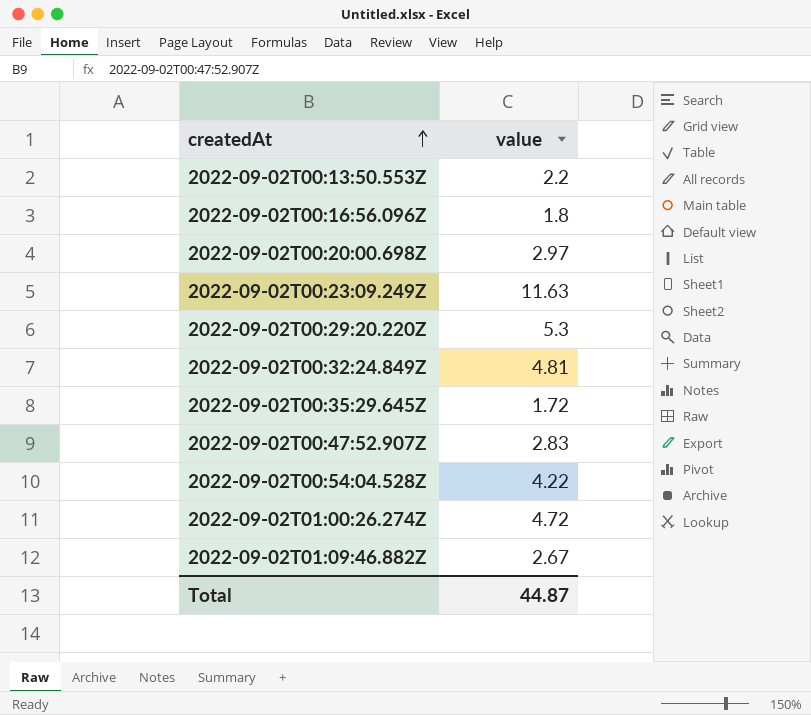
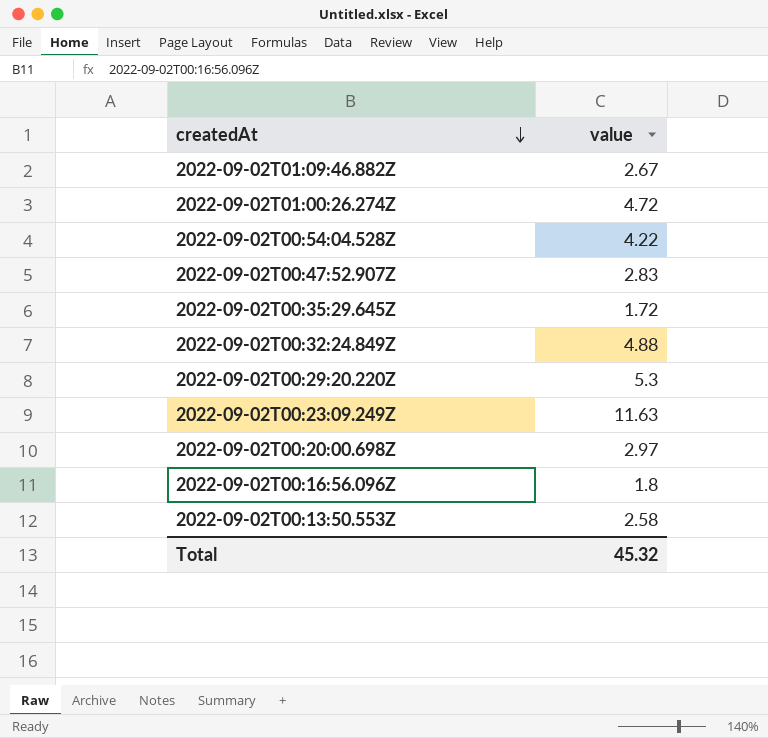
row order: createdAt ascending -> createdAt descending
2022-09-02T00:32:24.849Z | value: 4.81 -> 4.88
2022-09-02T00:13:50.553Z | value: 2.2 -> 2.58
Total | value: 44.87 -> 45.32

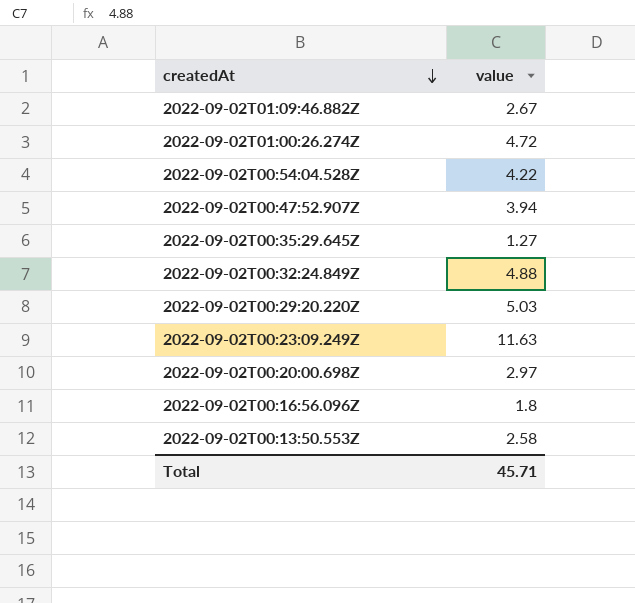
2022-09-02T00:47:52.907Z | value: 2.83 -> 3.94
2022-09-02T00:35:29.645Z | value: 1.72 -> 1.27
2022-09-02T00:29:20.220Z | value: 5.3 -> 5.03
Total | value: 45.32 -> 45.71

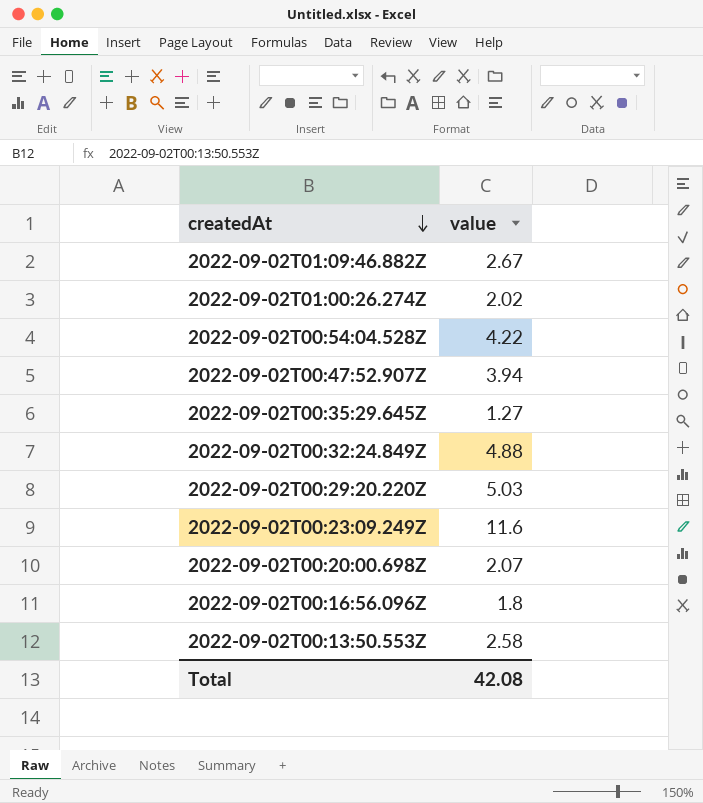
2022-09-02T01:00:26.274Z | value: 4.72 -> 2.02
2022-09-02T00:23:09.249Z | value: 11.63 -> 11.6
2022-09-02T00:20:00.698Z | value: 2.97 -> 2.07
Total | value: 45.71 -> 42.08

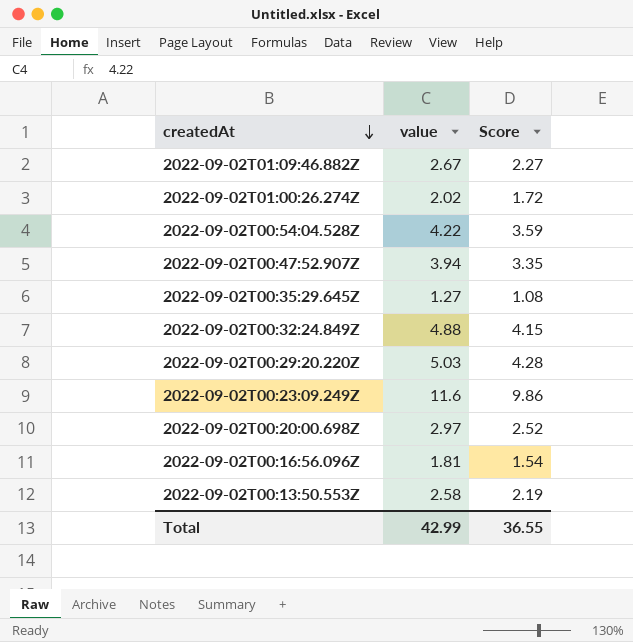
column Score | formula: none -> [value] * 0.85
2022-09-02T00:20:00.698Z | value: 2.07 -> 2.97
2022-09-02T00:16:56.096Z | value: 1.8 -> 1.81
Total | value: 42.08 -> 42.99

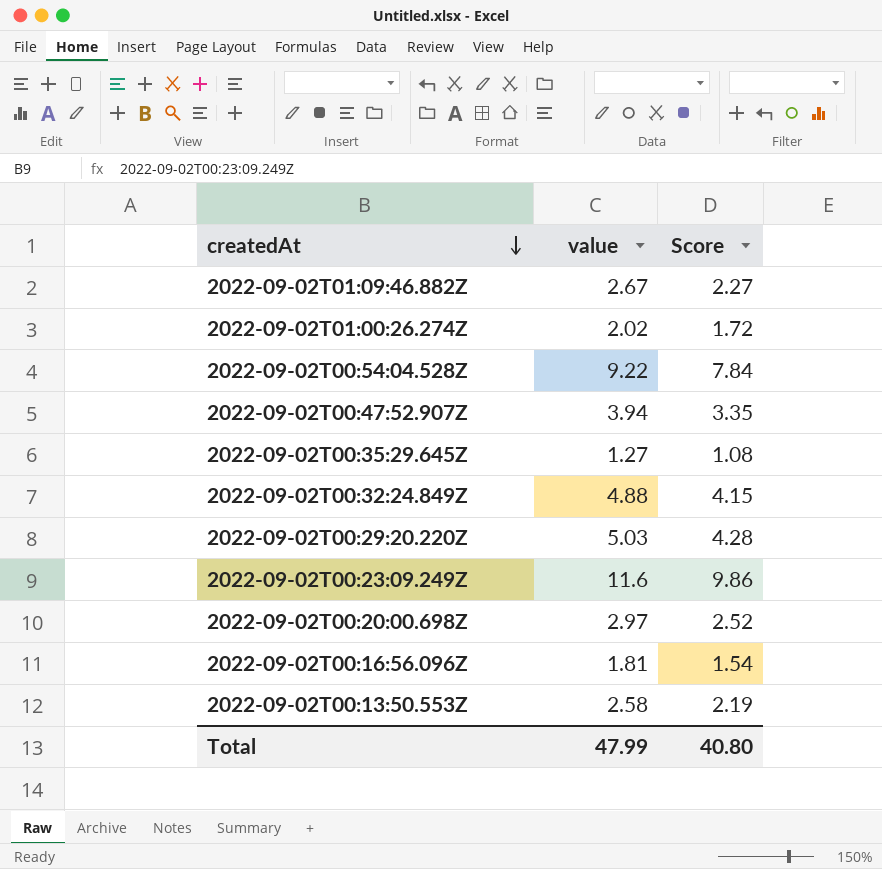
2022-09-02T00:54:04.528Z | value: 4.22 -> 9.22
2022-09-02T00:54:04.528Z | Score: 3.59 -> 7.84
Total | value: 42.99 -> 47.99
Total | Score: 36.55 -> 40.80

